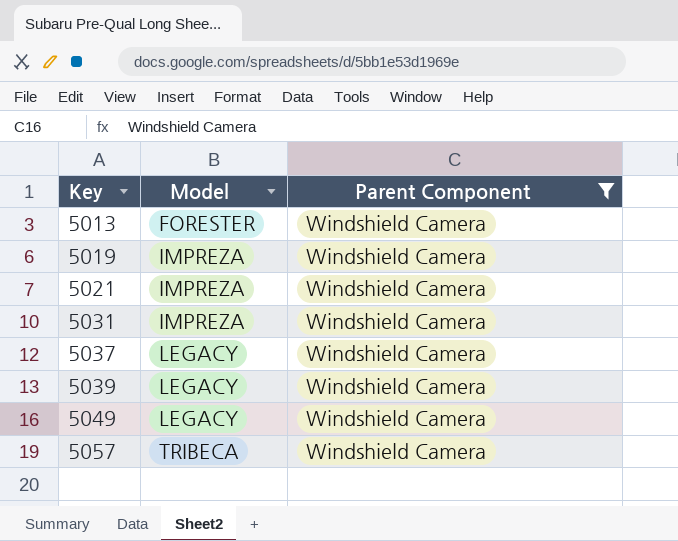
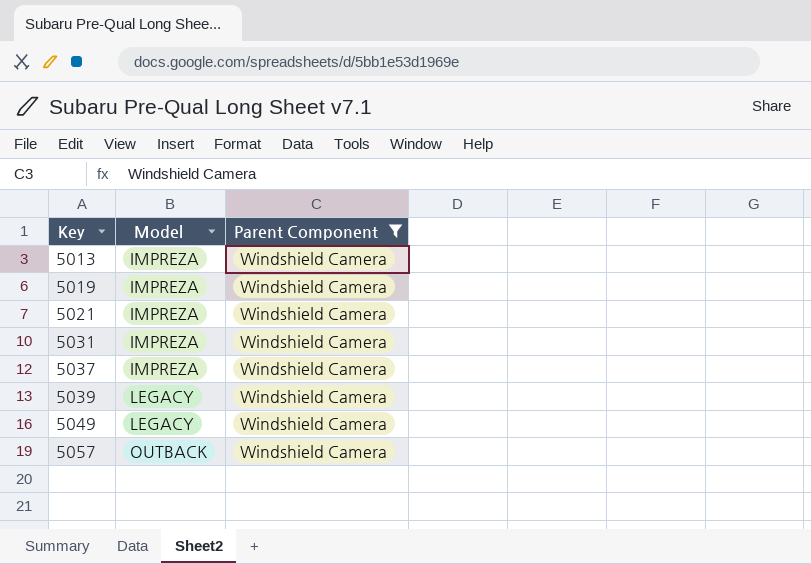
5013 | Model: FORESTER -> IMPREZA
5037 | Model: LEGACY -> IMPREZA
5057 | Model: TRIBECA -> OUTBACK

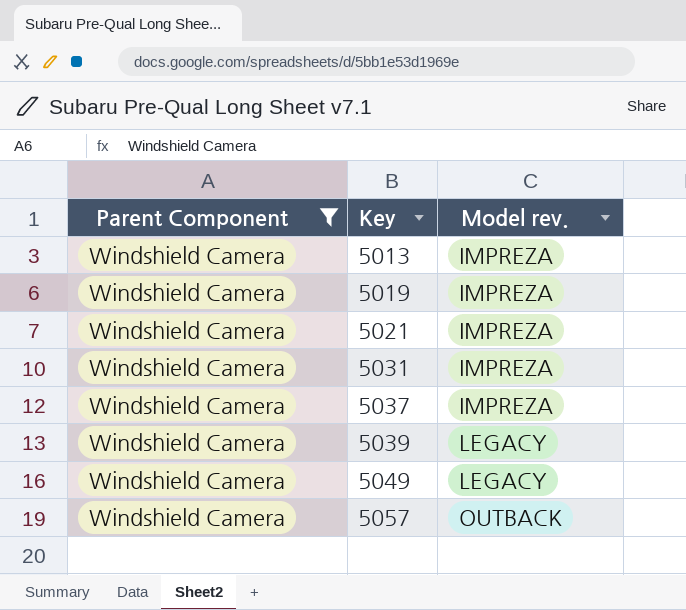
column Parent Component | position: 3 -> 1
column name: Model -> Model rev.

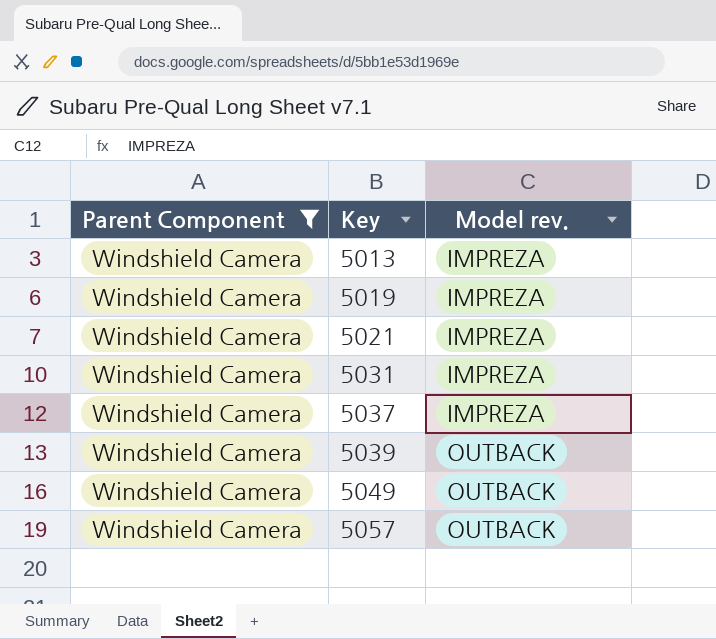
5039 | Model rev.: LEGACY -> OUTBACK
5049 | Model rev.: LEGACY -> OUTBACK

